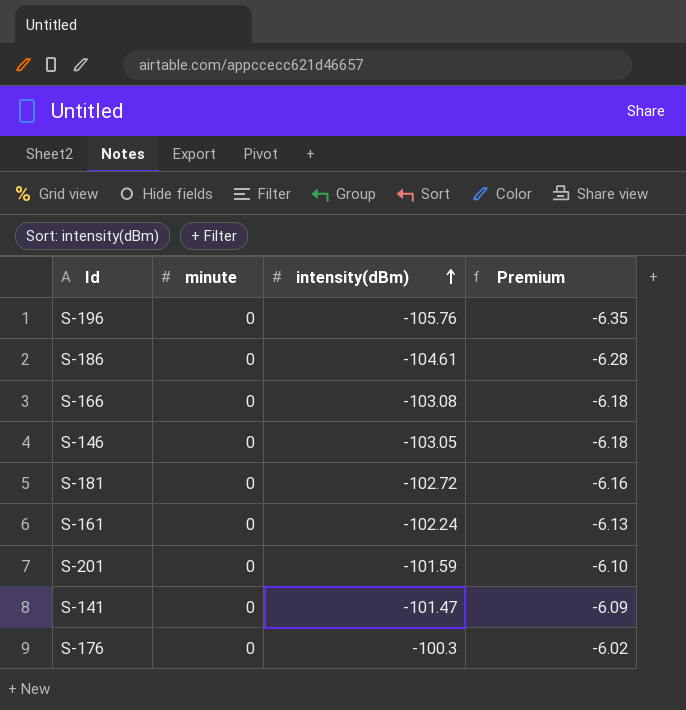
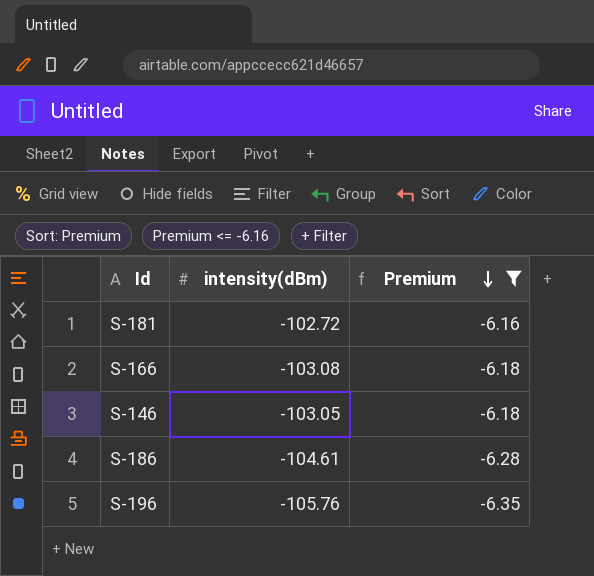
filter: none -> Premium <= -6.16
row order: intensity(dBm) ascending -> Premium descending
column minute | position: 2 -> none

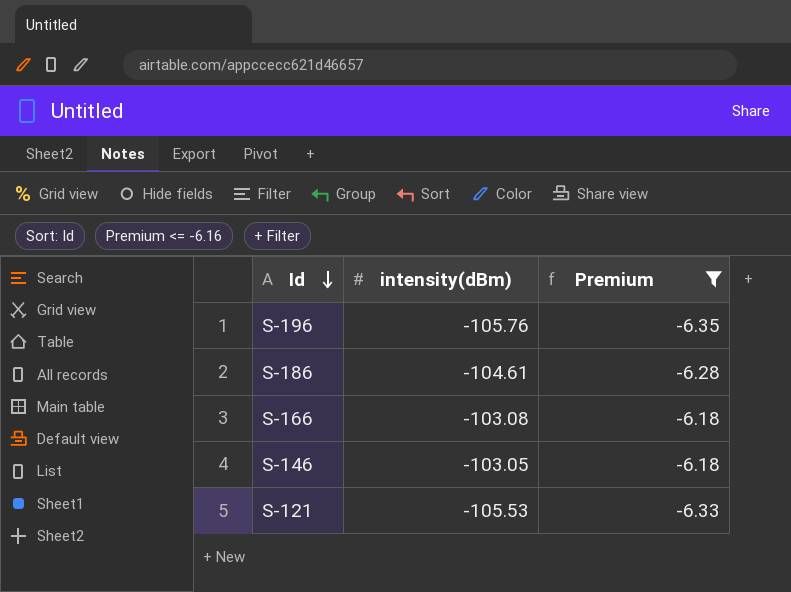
row order: Premium descending -> Id descending
row S-181: -102.72 | -6.16 -> none
row S-121: none -> -105.53 | -6.33

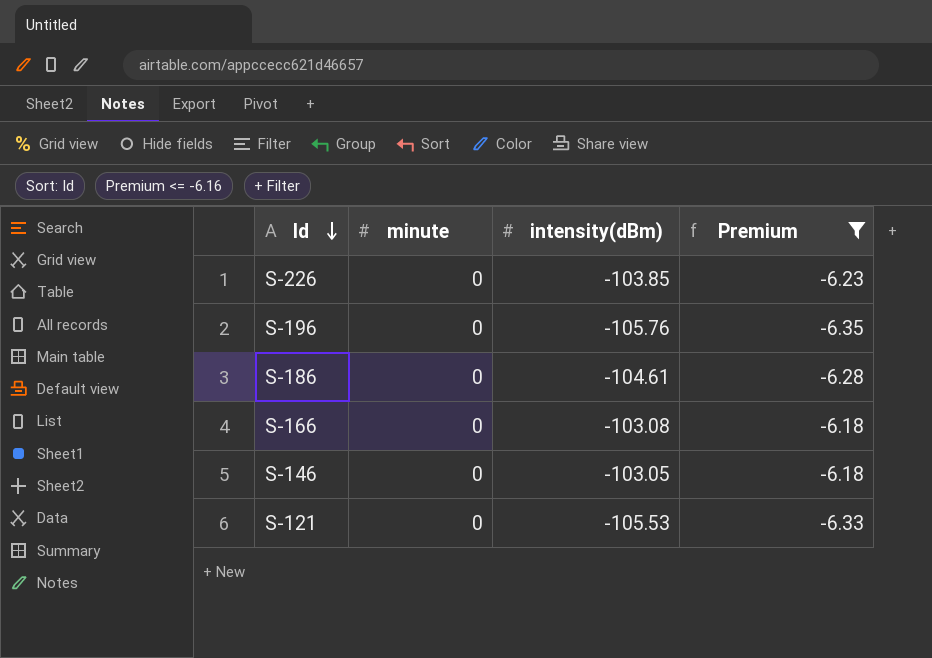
column minute | position: none -> 2
row S-226: none -> 0 | -103.85 | -6.23

